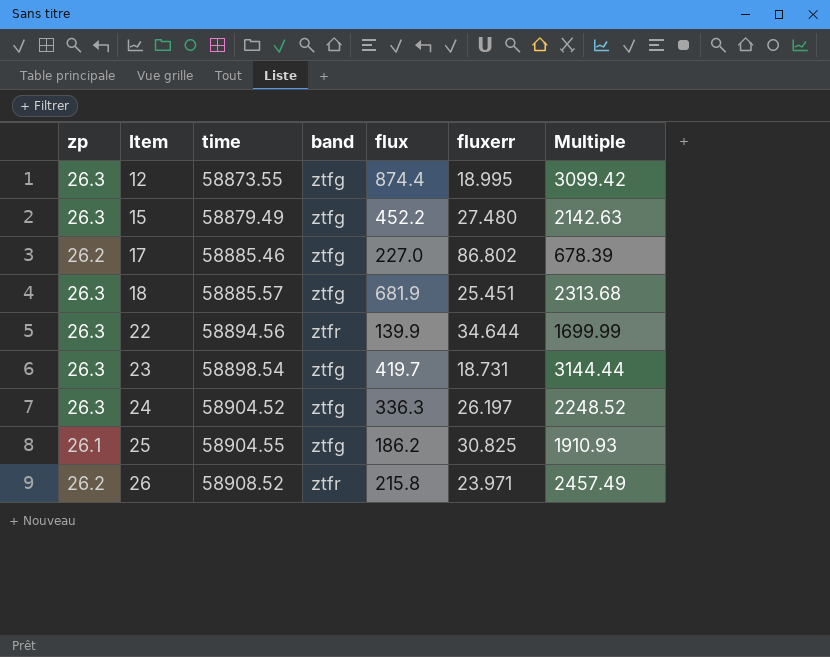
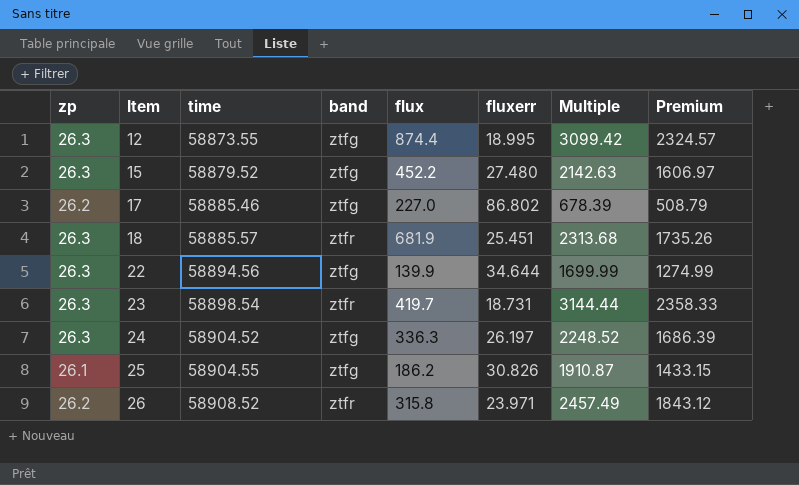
column Premium | formula: none -> [Multiple] * 0.75
15 | time: 58879.49 -> 58879.52
18 | band: ztfg -> ztfr
22 | band: ztfr -> ztfg
23 | band: ztfg -> ztfr
25 | fluxerr: 30.825 -> 30.826
25 | Multiple: 1910.93 -> 1910.87
26 | flux: 215.8 -> 315.8

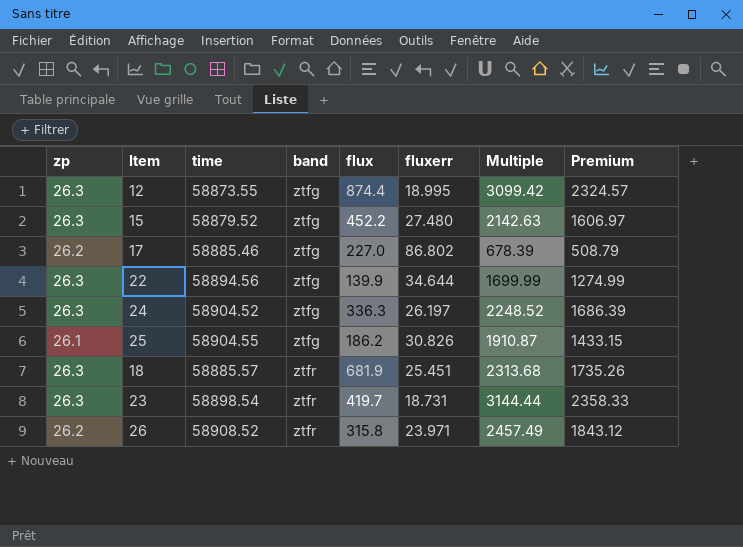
row order: Item ascending -> band ascending

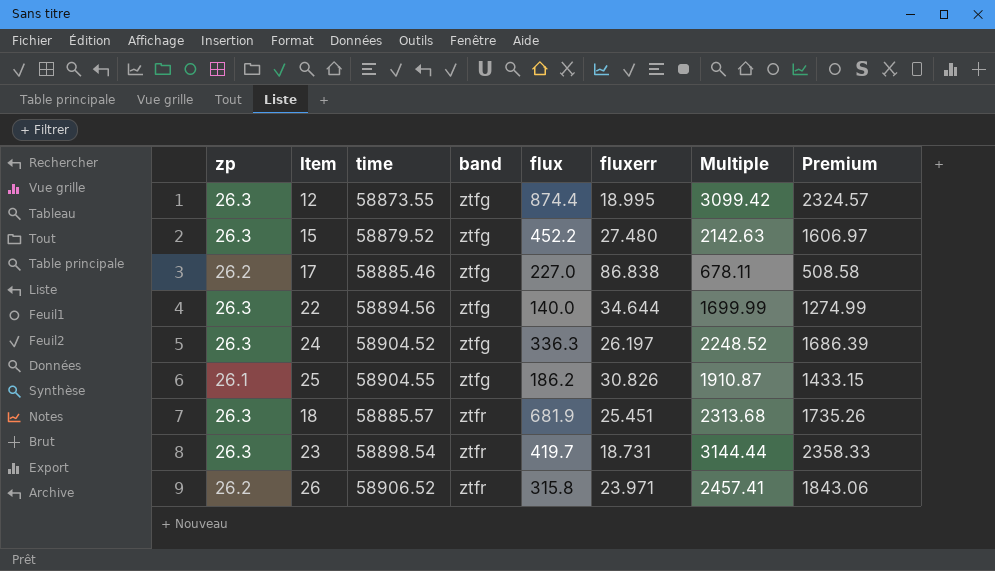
17 | fluxerr: 86.802 -> 86.838
17 | Multiple: 678.39 -> 678.11
17 | Premium: 508.79 -> 508.58
22 | flux: 139.9 -> 140.0
26 | time: 58908.52 -> 58906.52
26 | Multiple: 2457.49 -> 2457.41
26 | Premium: 1843.12 -> 1843.06

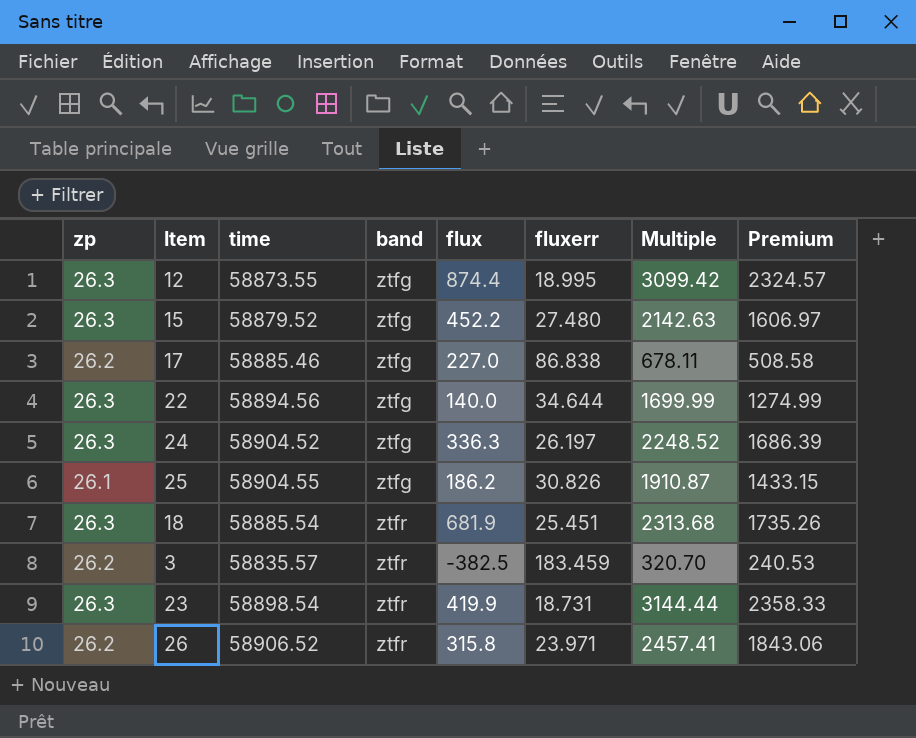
18 | time: 58885.57 -> 58885.54
row 3: none -> 26.2 | 58835.57 | ztfr | -382.5 | 183.459 | 320.70 | 240.53
23 | flux: 419.7 -> 419.9

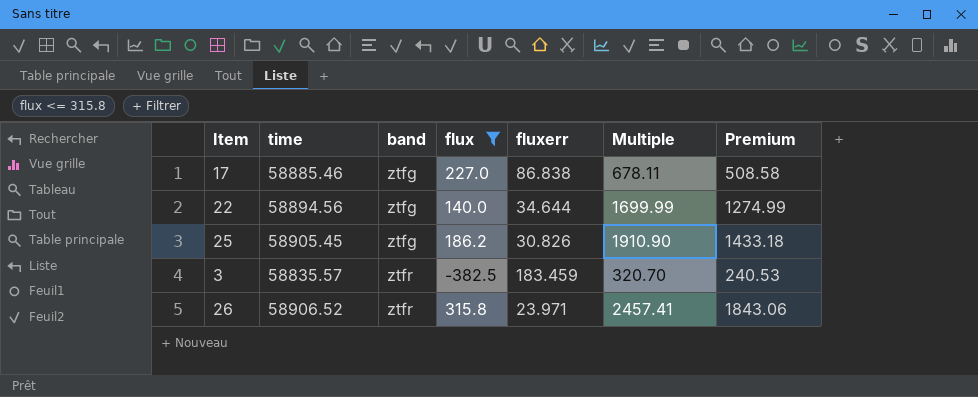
filter: none -> flux <= 315.8
column zp | position: 1 -> none
25 | time: 58904.55 -> 58905.45
25 | Multiple: 1910.87 -> 1910.90
25 | Premium: 1433.15 -> 1433.18

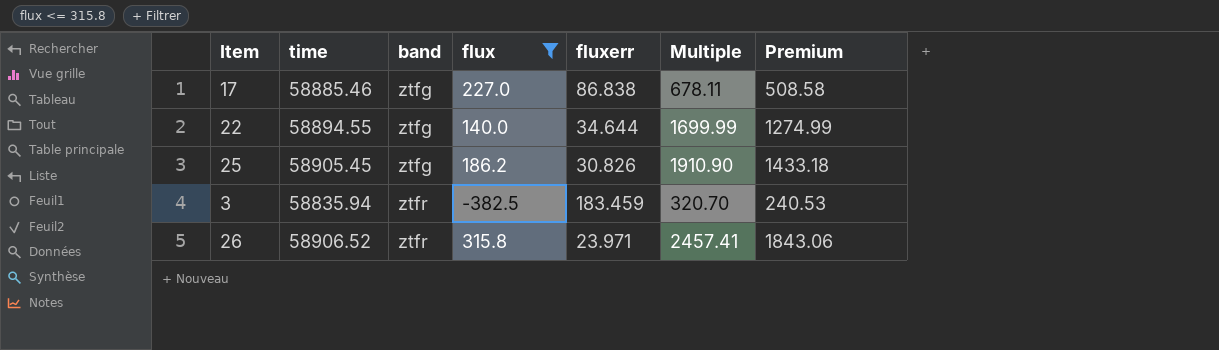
22 | time: 58894.56 -> 58894.55
3 | time: 58835.57 -> 58835.94

